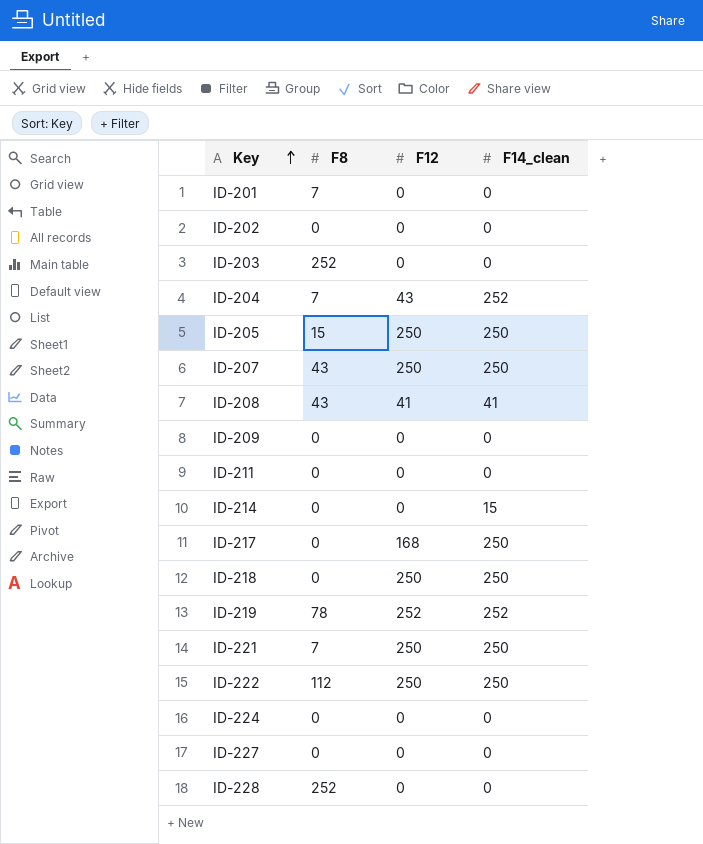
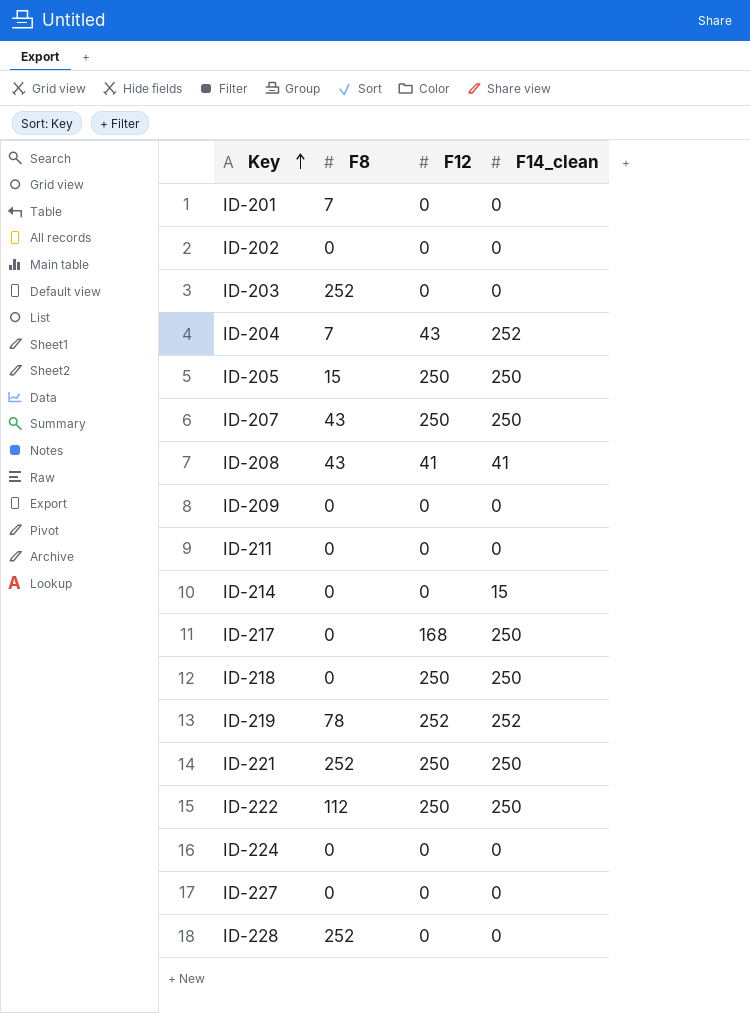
ID-221 | F8: 7 -> 252

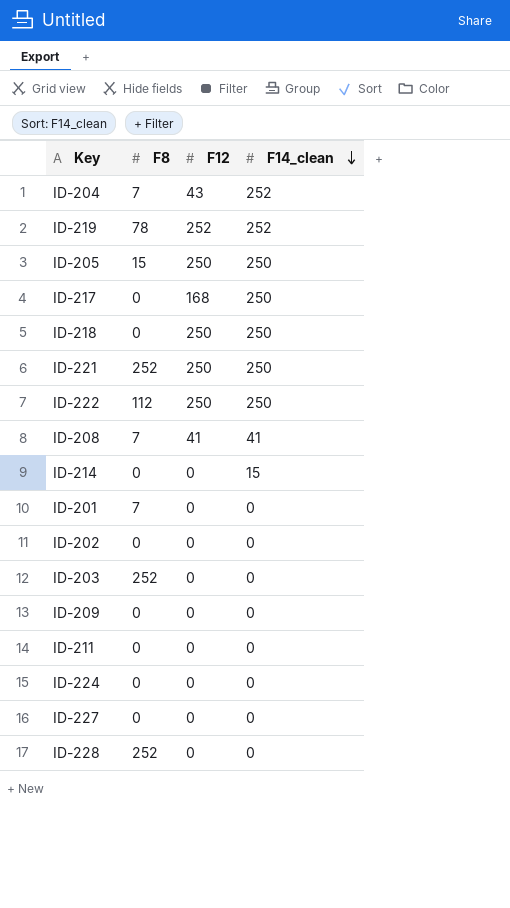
row order: Key ascending -> F14_clean descending
row ID-207: 43 | 250 | 250 -> none
ID-208 | F8: 43 -> 7

